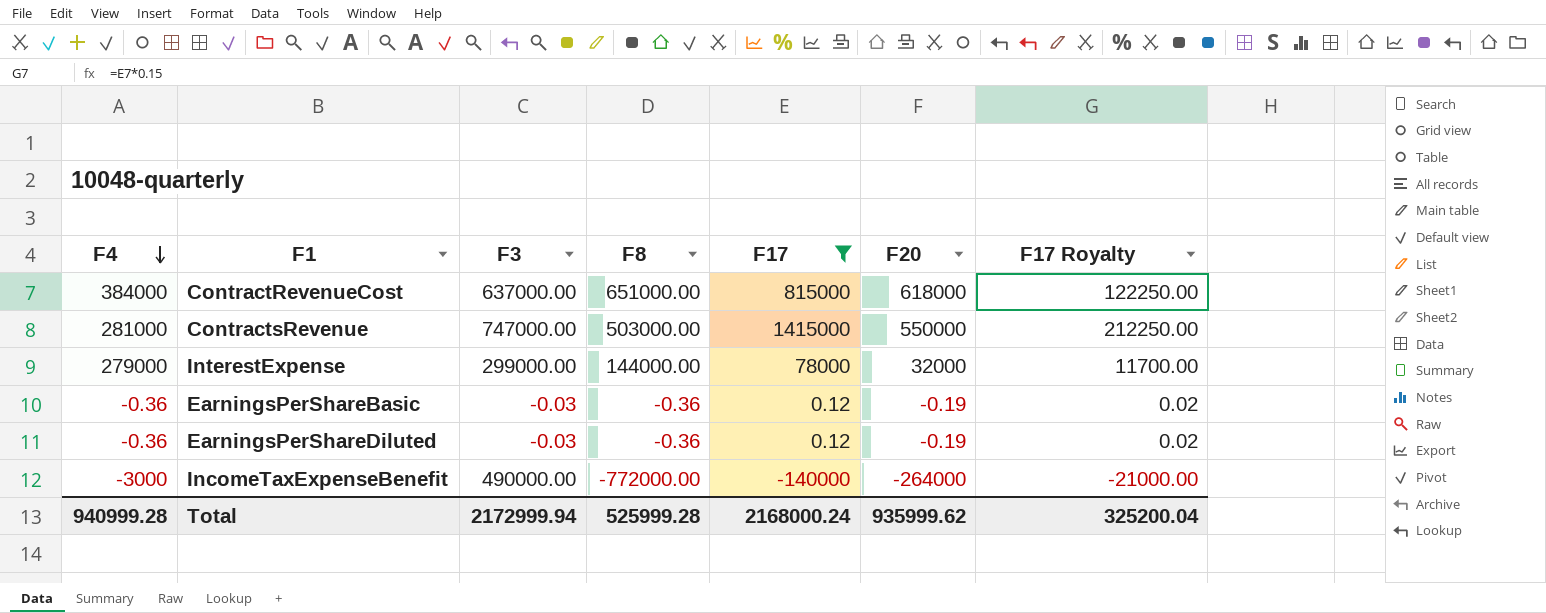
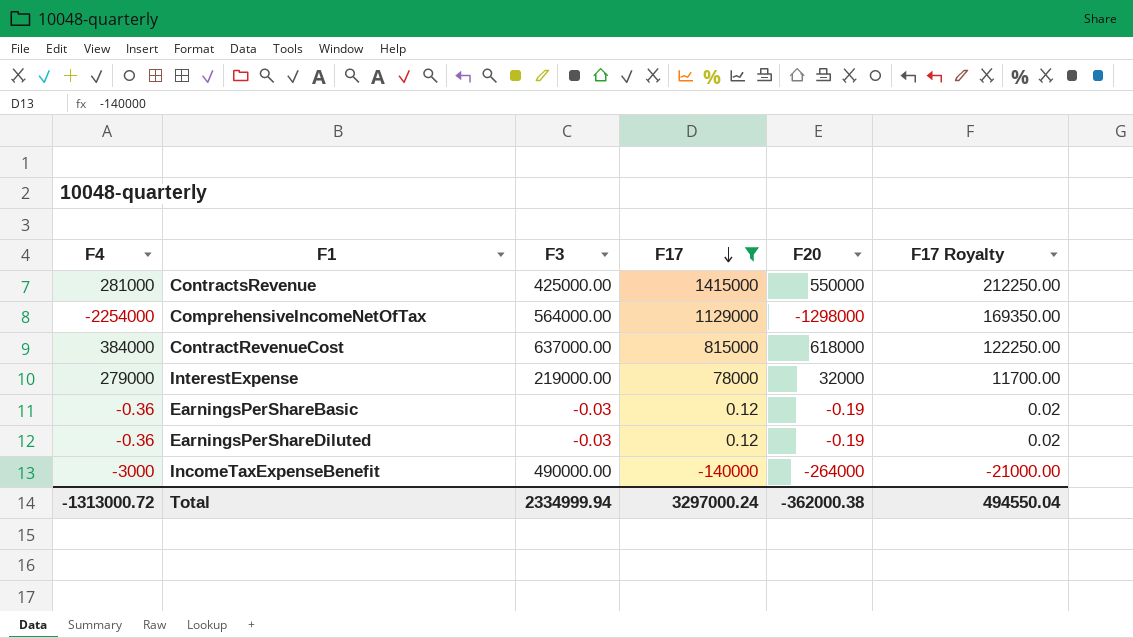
row order: F4 descending -> F17 descending
column F8 | position: 4 -> none
ContractsRevenue | F3: 747000.00 -> 425000.00
row ComprehensiveIncomeNetOfTax: none -> -2254000 | 564000.00 | 1129000 | -1298000 | 169350.00
InterestExpense | F3: 299000.00 -> 219000.00
Total | F4: 940999.28 -> -1313000.72
Total | F3: 2172999.94 -> 2334999.94
Total | F17: 2168000.24 -> 3297000.24
Total | F20: 935999.62 -> -362000.38
Total | F17 Royalty: 325200.04 -> 494550.04

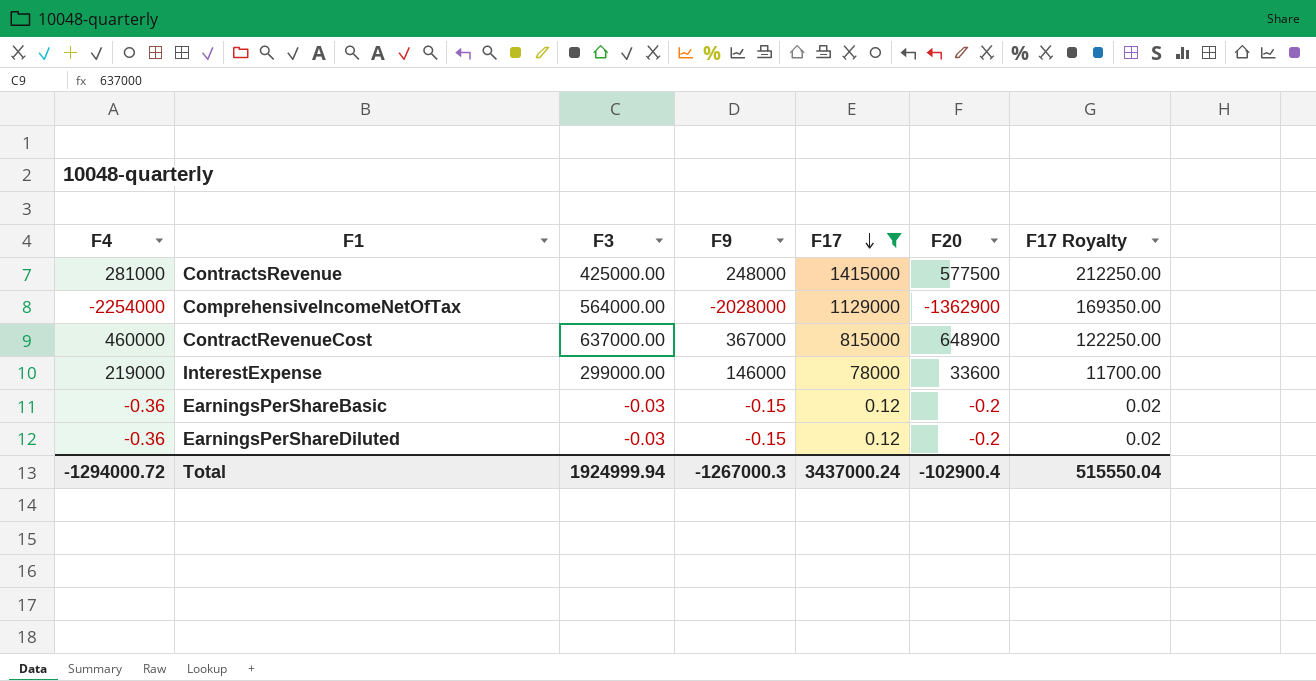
column F9 | position: none -> 4
row IncomeTaxExpenseBenefit: -3000 | 490000.00 | -140000 | -264000 | -21000.00 -> none
ContractsRevenue | F20: 550000 -> 577500
ComprehensiveIncomeNetOfTax | F20: -1298000 -> -1362900
ContractRevenueCost | F4: 384000 -> 460000
ContractRevenueCost | F20: 618000 -> 648900
InterestExpense | F4: 279000 -> 219000
InterestExpense | F3: 219000.00 -> 299000.00
InterestExpense | F20: 32000 -> 33600
EarningsPerShareBasic | F20: -0.19 -> -0.2
EarningsPerShareDiluted | F20: -0.19 -> -0.2
Total | F4: -1313000.72 -> -1294000.72
Total | F3: 2334999.94 -> 1924999.94
Total | F17: 3297000.24 -> 3437000.24
Total | F20: -362000.38 -> -102900.4
Total | F17 Royalty: 494550.04 -> 515550.04

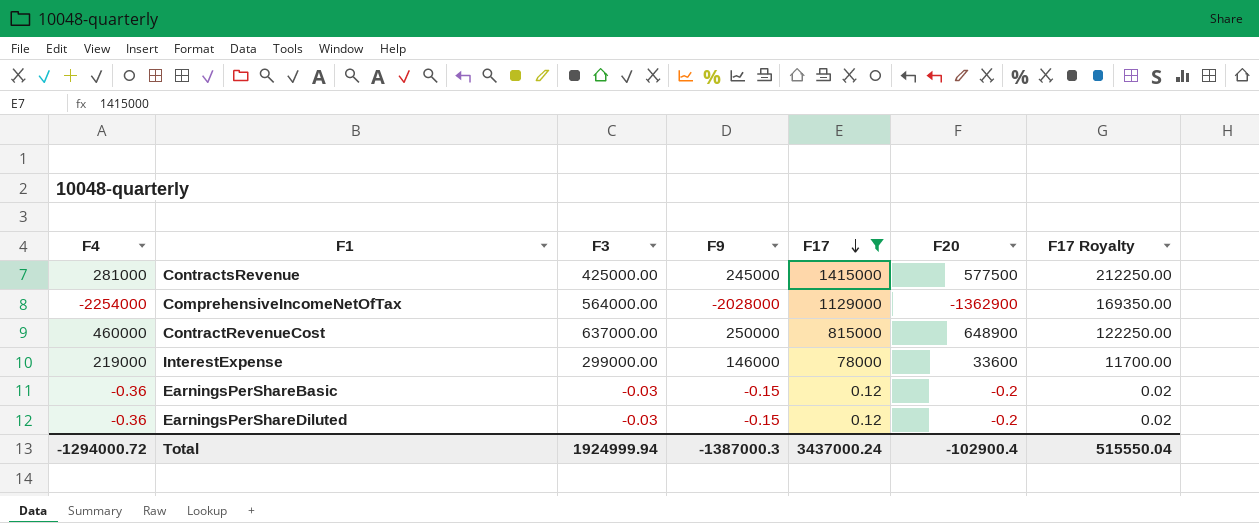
ContractsRevenue | F9: 248000 -> 245000
ContractRevenueCost | F9: 367000 -> 250000
Total | F9: -1267000.3 -> -1387000.3

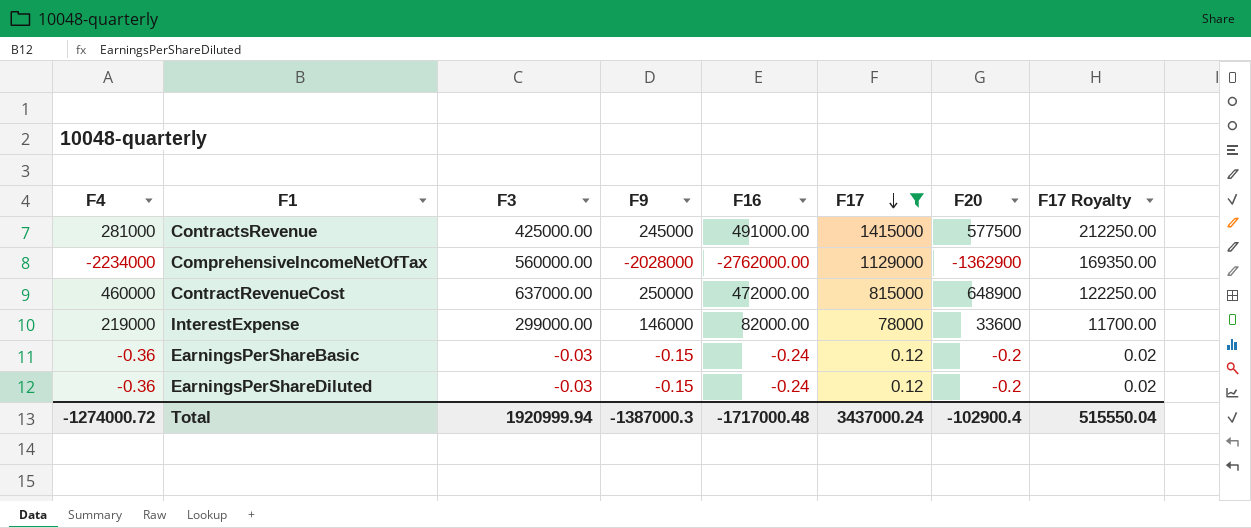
column F16 | position: none -> 5
ComprehensiveIncomeNetOfTax | F4: -2254000 -> -2234000
ComprehensiveIncomeNetOfTax | F3: 564000.00 -> 560000.00
Total | F4: -1294000.72 -> -1274000.72
Total | F3: 1924999.94 -> 1920999.94

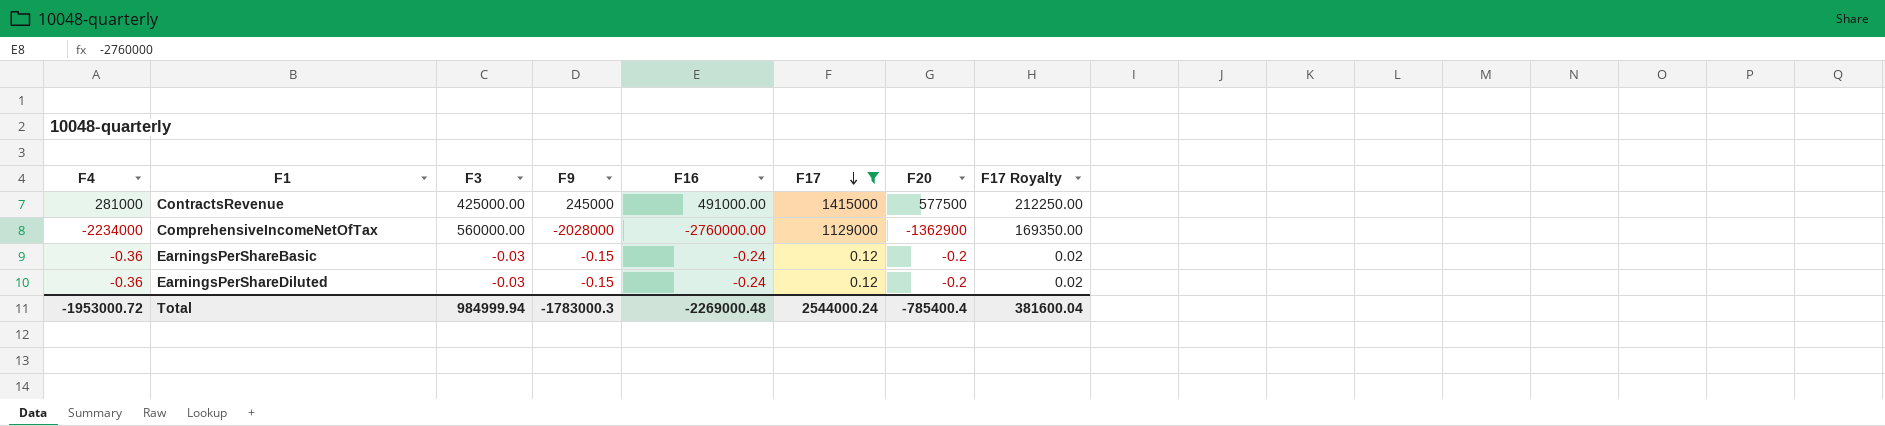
row ContractRevenueCost: 460000 | 637000.00 | 250000 | 472000.00 | 815000 | 648900 | 122250.00 -> none
row InterestExpense: 219000 | 299000.00 | 146000 | 82000.00 | 78000 | 33600 | 11700.00 -> none
ComprehensiveIncomeNetOfTax | F16: -2762000.00 -> -2760000.00
Total | F4: -1274000.72 -> -1953000.72
Total | F3: 1920999.94 -> 984999.94
Total | F9: -1387000.3 -> -1783000.3
Total | F16: -1717000.48 -> -2269000.48
Total | F17: 3437000.24 -> 2544000.24
Total | F20: -102900.4 -> -785400.4
Total | F17 Royalty: 515550.04 -> 381600.04

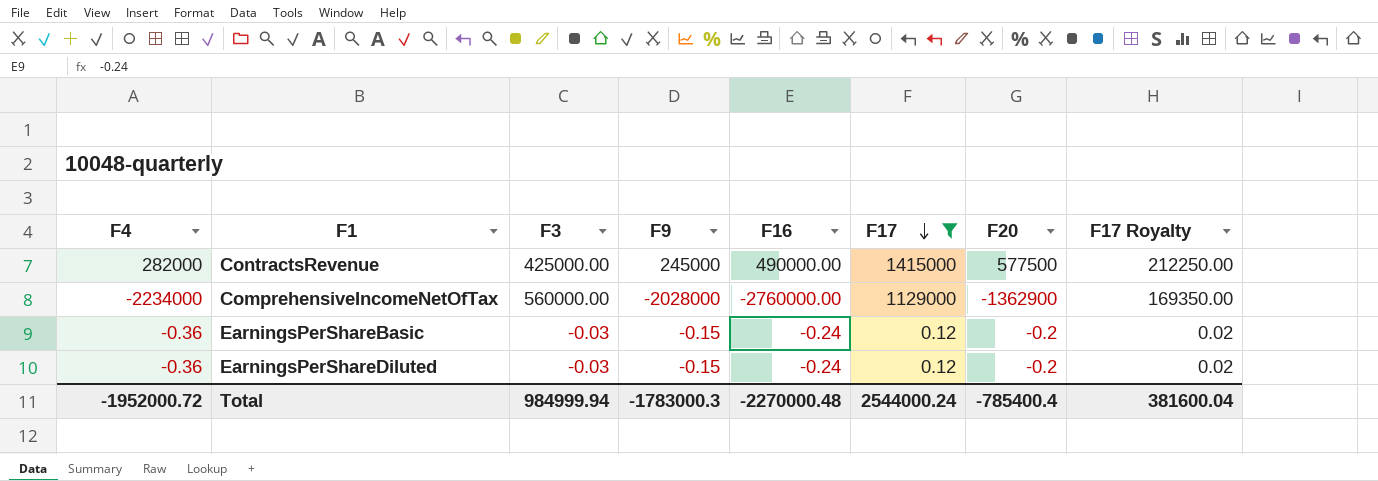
ContractsRevenue | F4: 281000 -> 282000
ContractsRevenue | F16: 491000.00 -> 490000.00
Total | F4: -1953000.72 -> -1952000.72
Total | F16: -2269000.48 -> -2270000.48

